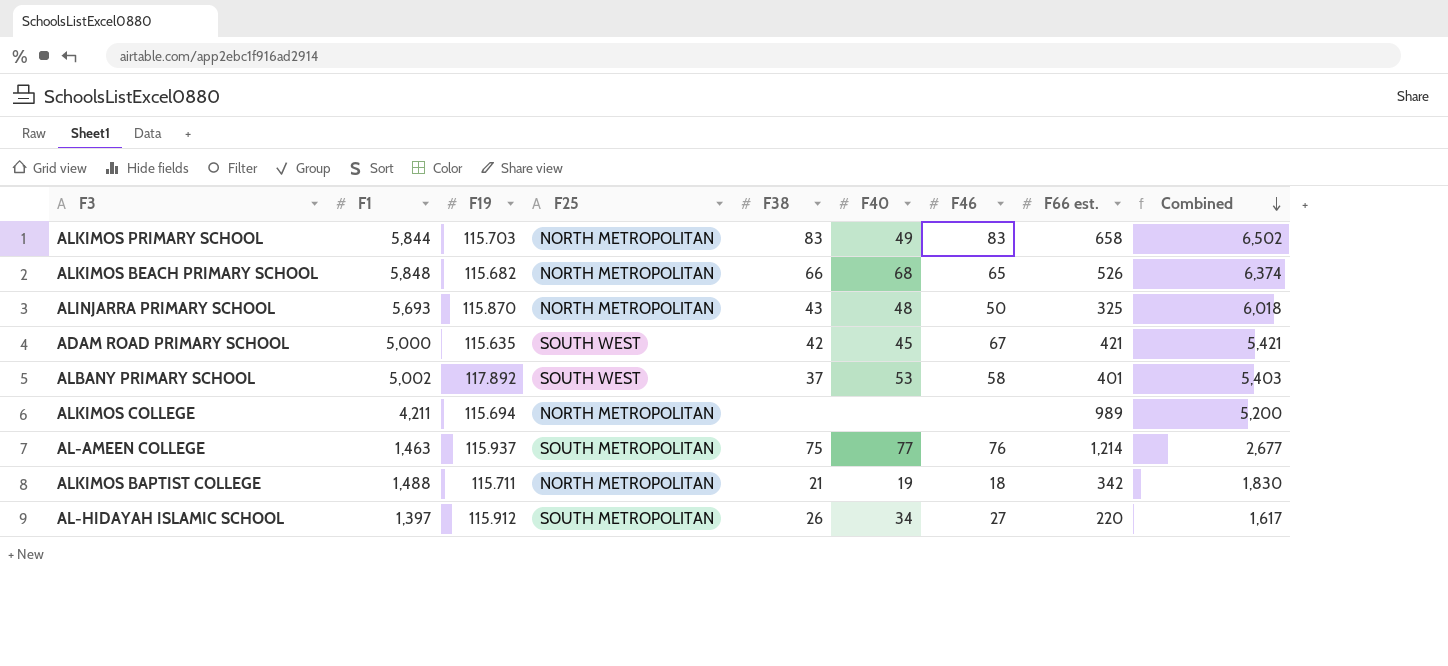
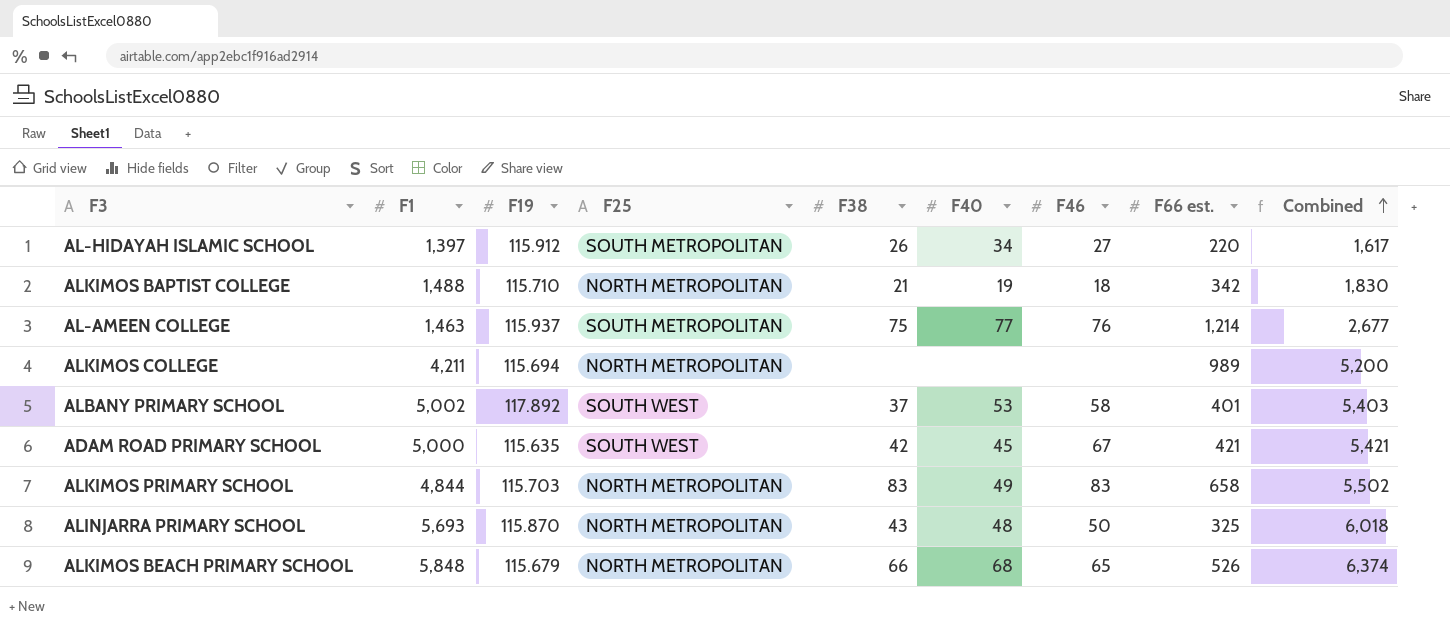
row order: Combined descending -> Combined ascending
ALKIMOS BAPTIST COLLEGE | F19: 115.711 -> 115.710
ALKIMOS PRIMARY SCHOOL | F1: 5,844 -> 4,844
ALKIMOS PRIMARY SCHOOL | Combined: 6,502 -> 5,502
ALKIMOS BEACH PRIMARY SCHOOL | F19: 115.682 -> 115.679

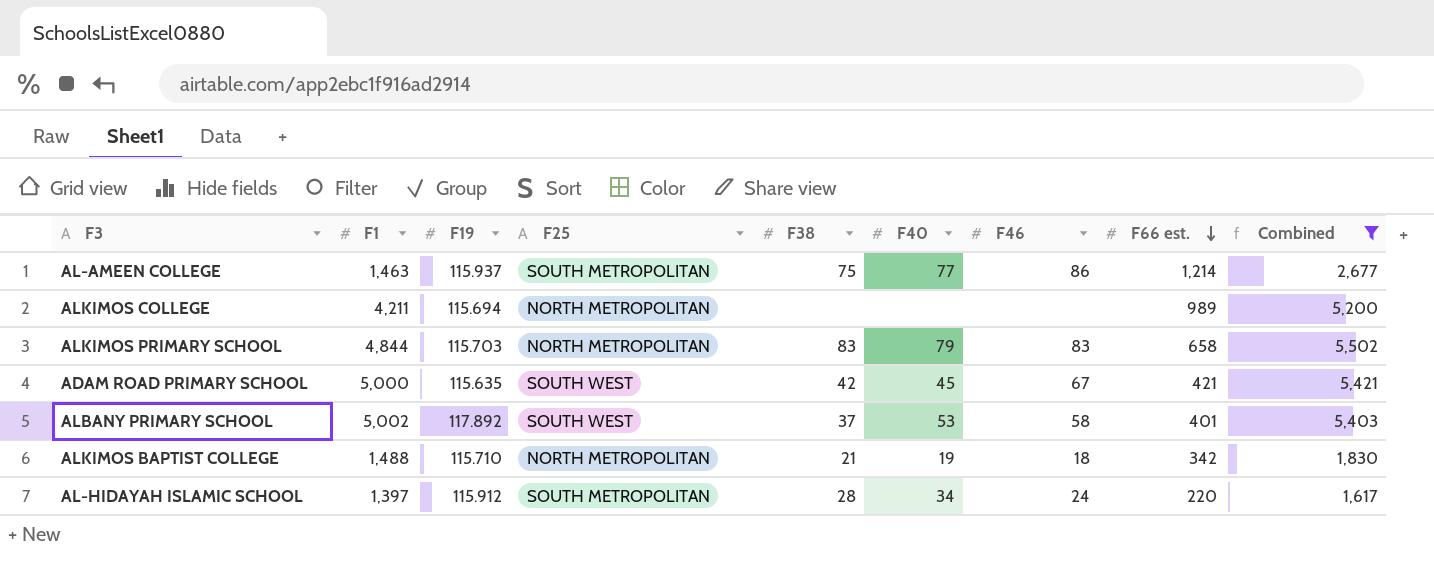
filter: none -> Combined <= 5,502
row order: Combined ascending -> F66 est. descending
AL-AMEEN COLLEGE | F46: 76 -> 86
ALKIMOS PRIMARY SCHOOL | F40: 49 -> 79
AL-HIDAYAH ISLAMIC SCHOOL | F38: 26 -> 28
AL-HIDAYAH ISLAMIC SCHOOL | F46: 27 -> 24

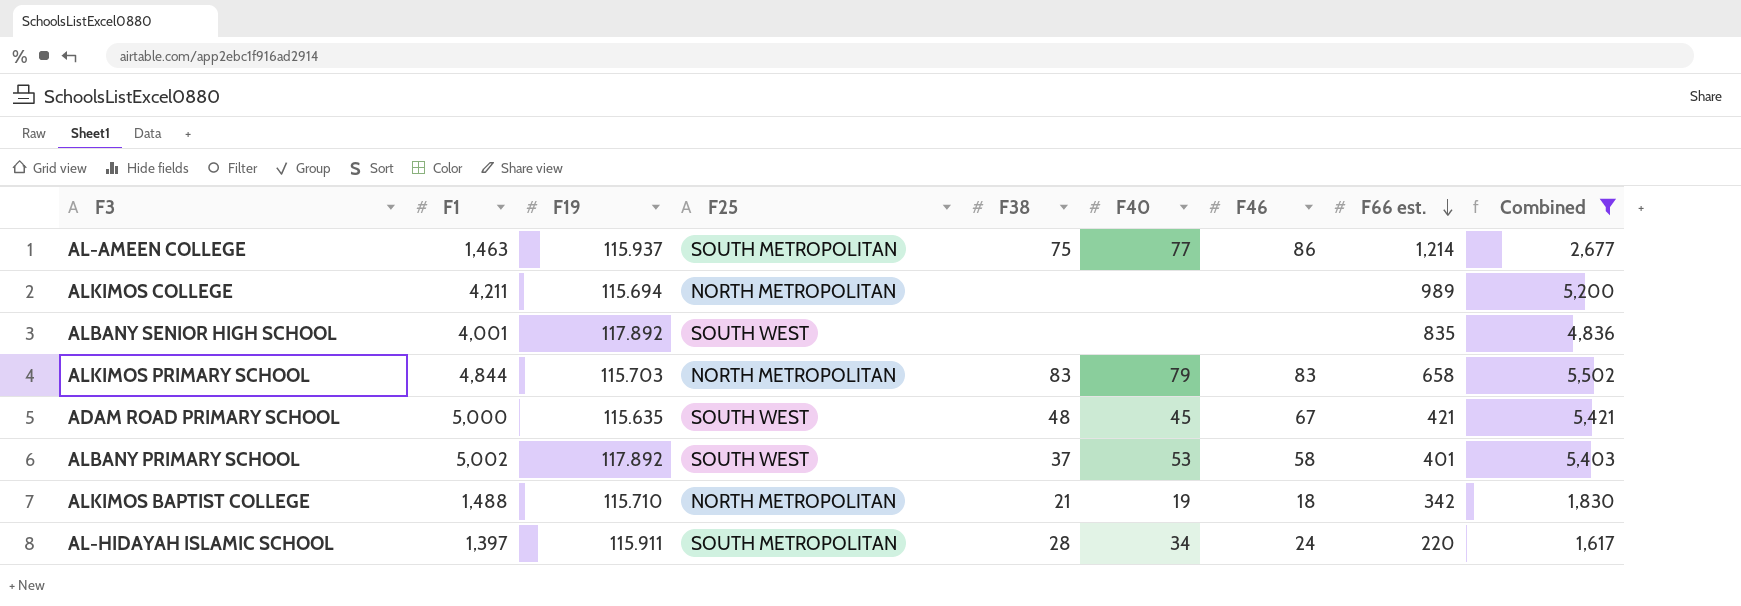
row ALBANY SENIOR HIGH SCHOOL: none -> 4,001 | 117.892 | SOUTH WEST | none | none | none | 835 | 4,836
ADAM ROAD PRIMARY SCHOOL | F38: 42 -> 48
AL-HIDAYAH ISLAMIC SCHOOL | F19: 115.912 -> 115.911

